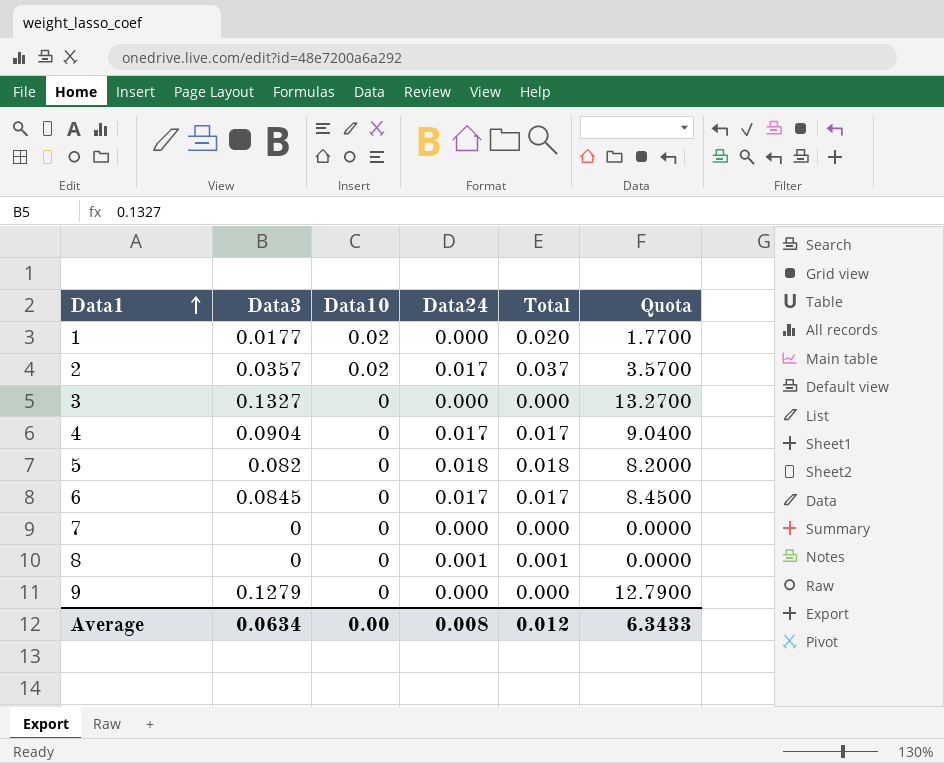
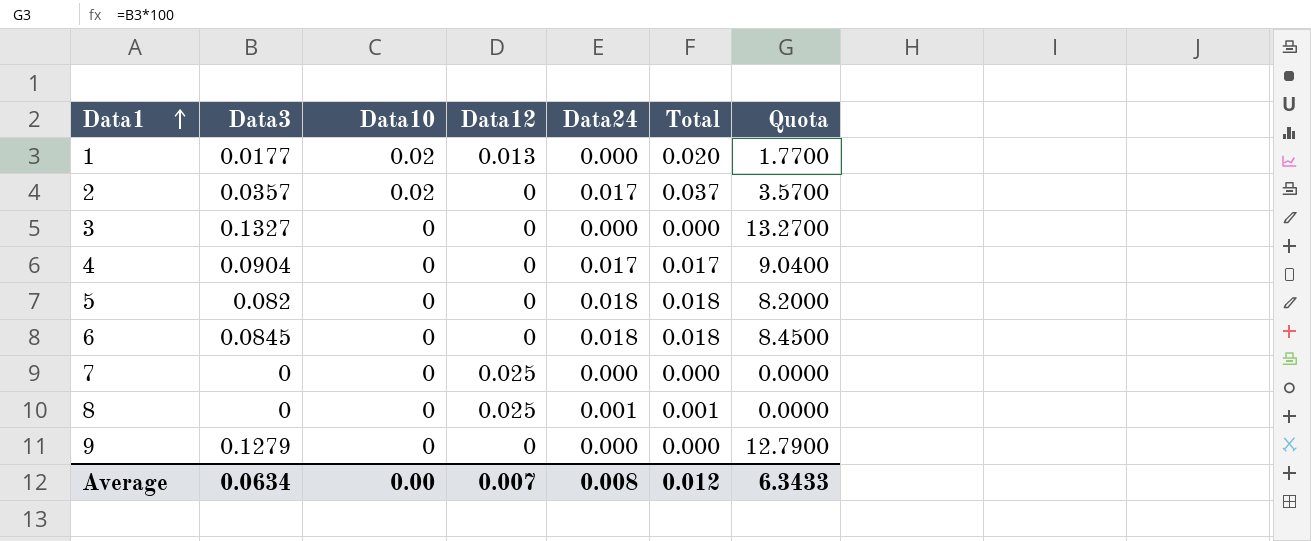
column Data12 | position: none -> 4
6 | Data24: 0.017 -> 0.018
6 | Total: 0.017 -> 0.018

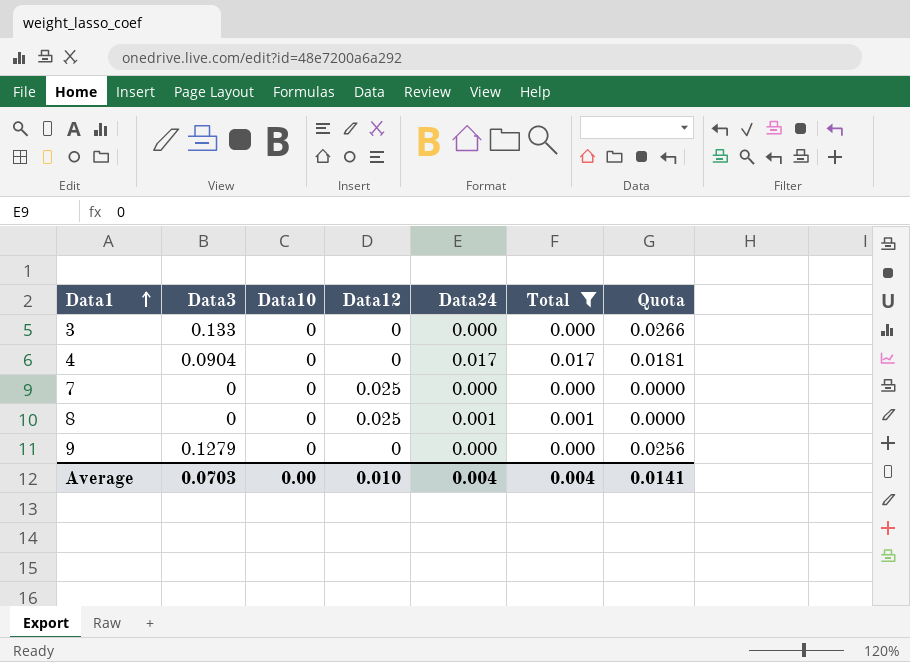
filter: none -> Total <= 0.017
column Quota | formula: [Data3] * 100 -> [Data3] * 0.2
3 | Data3: 0.1327 -> 0.133
Average | Data3: 0.0634 -> 0.0703
Average | Data12: 0.007 -> 0.010
Average | Data24: 0.008 -> 0.004
Average | Total: 0.012 -> 0.004
Average | Quota: 6.3433 -> 0.0141

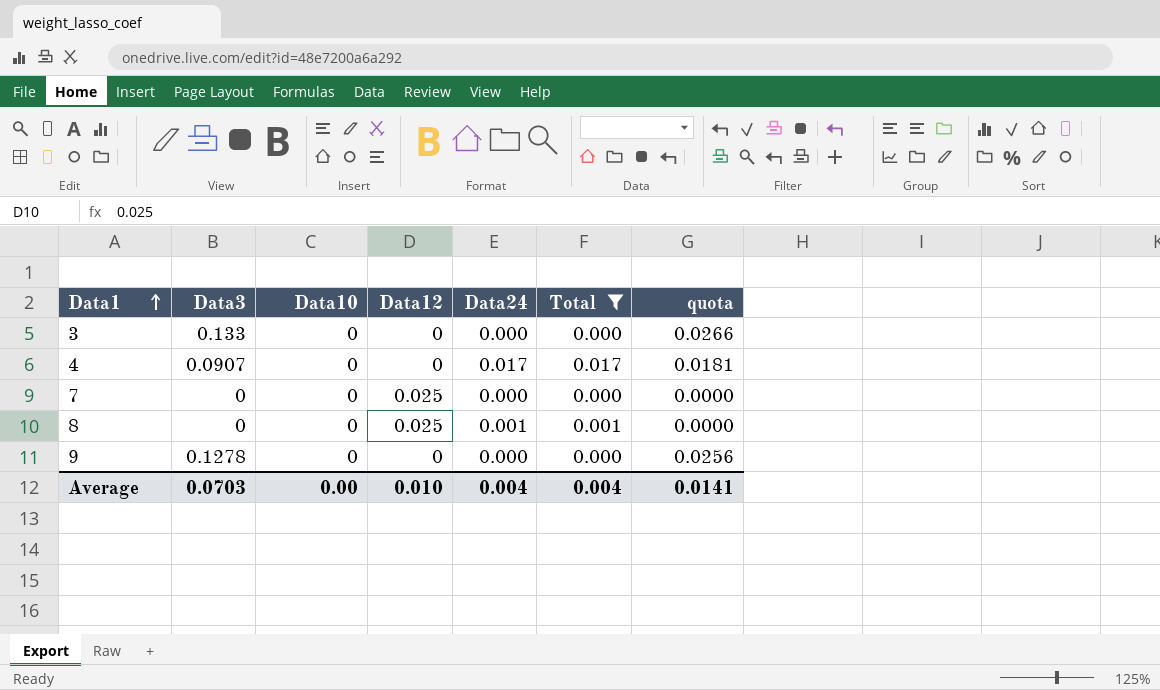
column name: Quota -> quota
4 | Data3: 0.0904 -> 0.0907
9 | Data3: 0.1279 -> 0.1278

